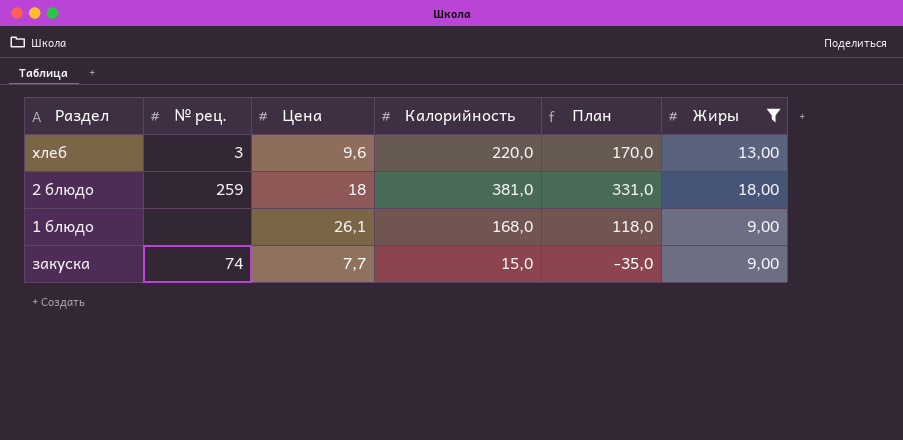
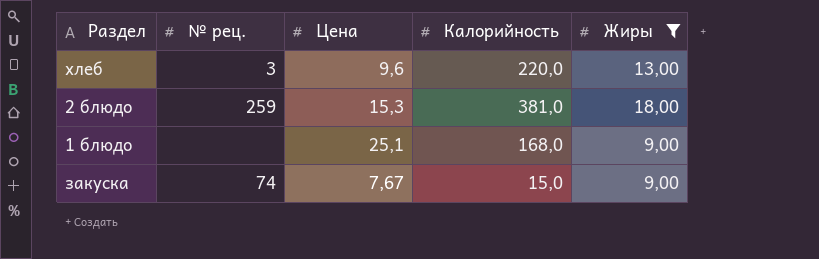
column План | formula: [Калорийность] - 50 -> none
2 блюдо | Цена: 18 -> 15,3
1 блюдо | Цена: 26,1 -> 25,1
закуска | Цена: 7,7 -> 7,67

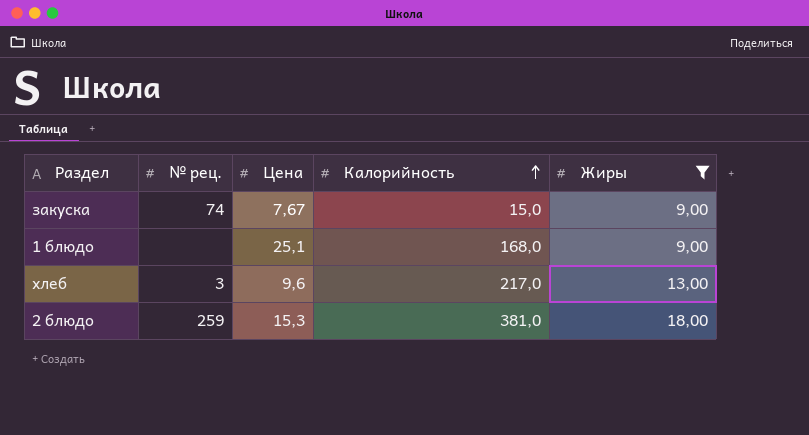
row order: none -> Калорийность ascending
хлеб | Калорийность: 220,0 -> 217,0

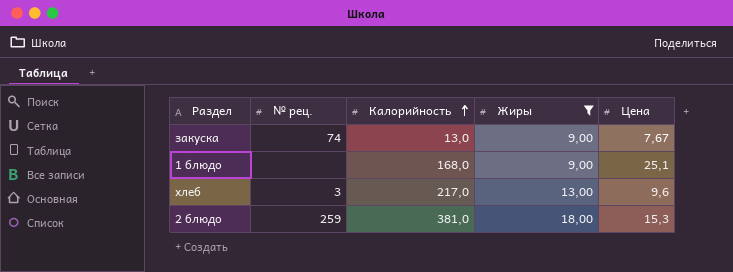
column Цена | position: 3 -> 5
закуска | Калорийность: 15,0 -> 13,0

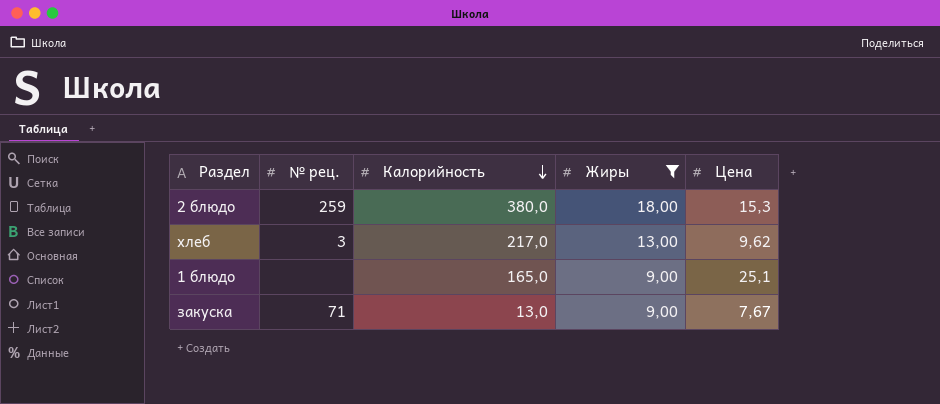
row order: Калорийность ascending -> Калорийность descending
2 блюдо | Калорийность: 381,0 -> 380,0
хлеб | Цена: 9,6 -> 9,62
1 блюдо | Калорийность: 168,0 -> 165,0
закуска | № рец.: 74 -> 71

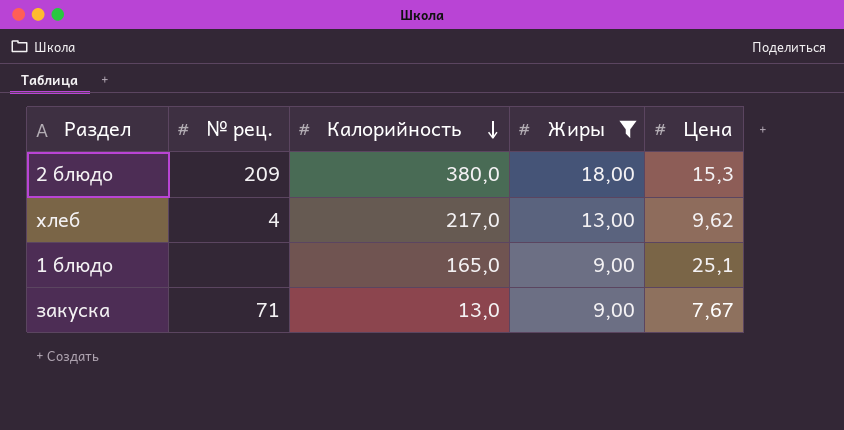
2 блюдо | № рец.: 259 -> 209
хлеб | № рец.: 3 -> 4

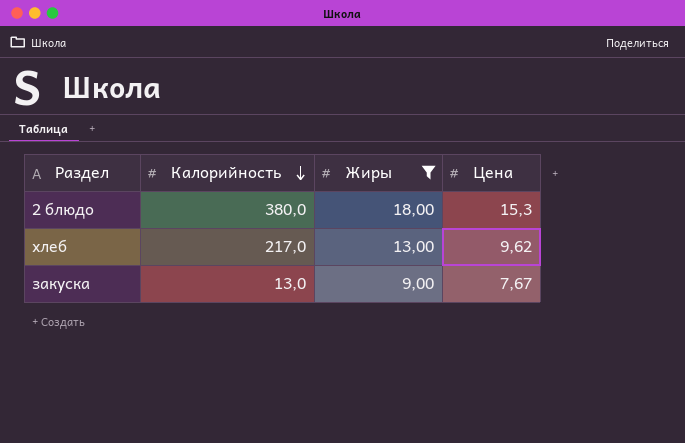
column № рец. | position: 2 -> none
row 1 блюдо: none | 165,0 | 9,00 | 25,1 -> none

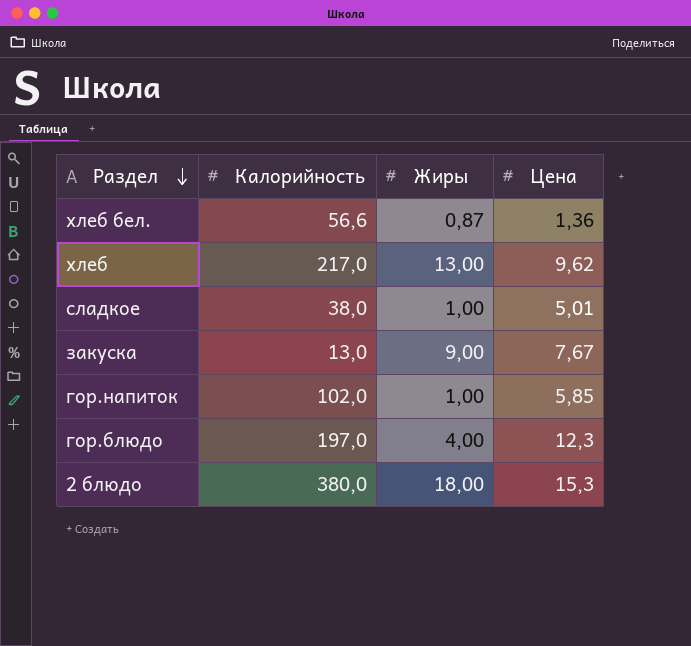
filter: Жиры >= 9,00 -> none
row order: Калорийность descending -> Раздел descending

